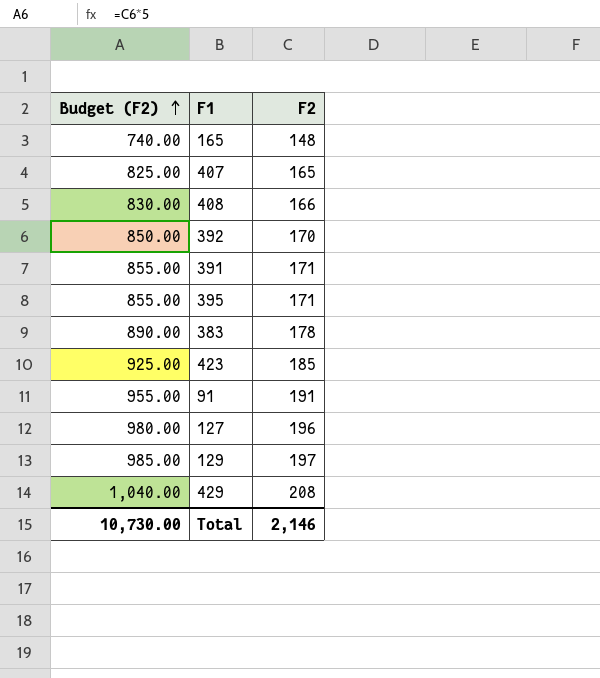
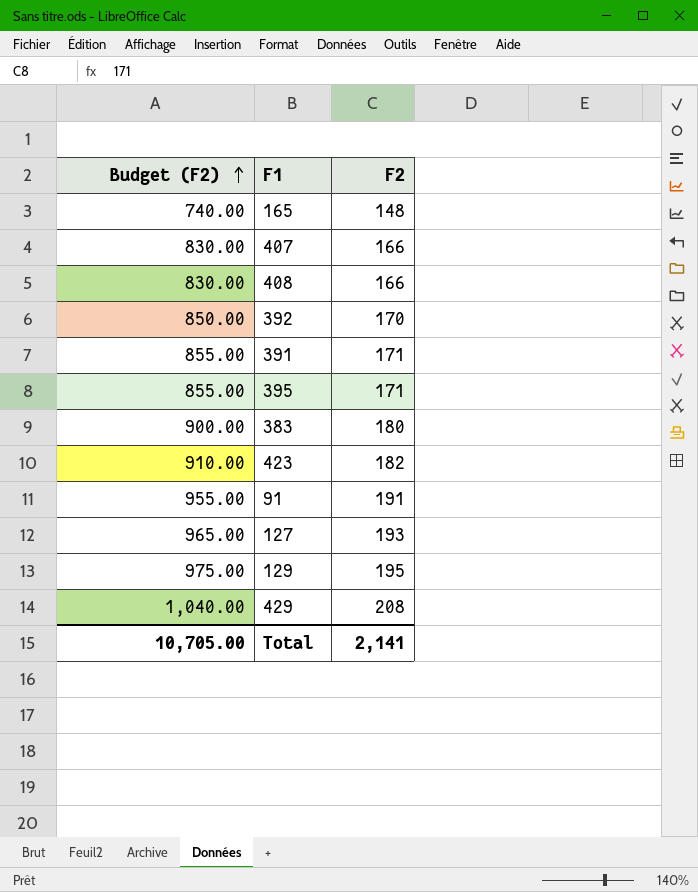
407 | Budget (F2): 825.00 -> 830.00
407 | F2: 165 -> 166
383 | Budget (F2): 890.00 -> 900.00
383 | F2: 178 -> 180
423 | Budget (F2): 925.00 -> 910.00
423 | F2: 185 -> 182
127 | Budget (F2): 980.00 -> 965.00
127 | F2: 196 -> 193
129 | Budget (F2): 985.00 -> 975.00
129 | F2: 197 -> 195
Total | Budget (F2): 10,730.00 -> 10,705.00
Total | F2: 2,146 -> 2,141

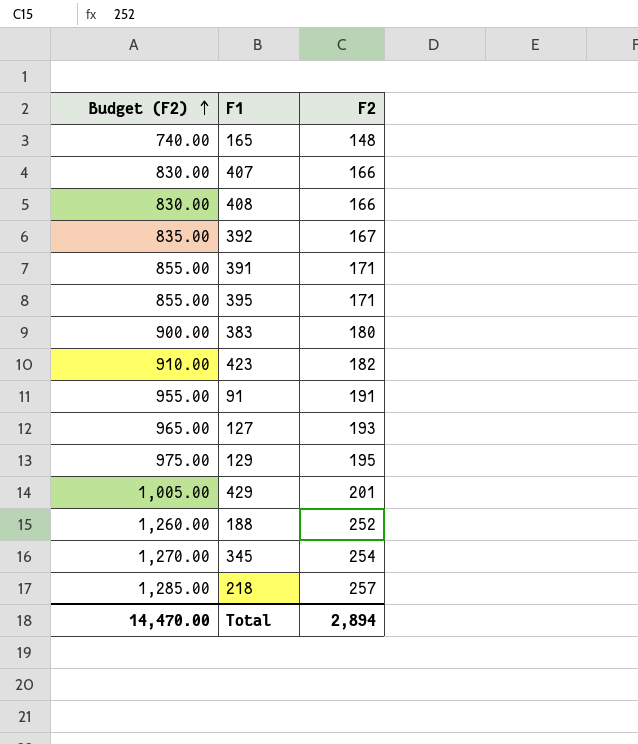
392 | Budget (F2): 850.00 -> 835.00
392 | F2: 170 -> 167
429 | Budget (F2): 1,040.00 -> 1,005.00
429 | F2: 208 -> 201
row 188: none -> 1,260.00 | 252
row 345: none -> 1,270.00 | 254
row 218: none -> 1,285.00 | 257
Total | Budget (F2): 10,705.00 -> 14,470.00
Total | F2: 2,141 -> 2,894

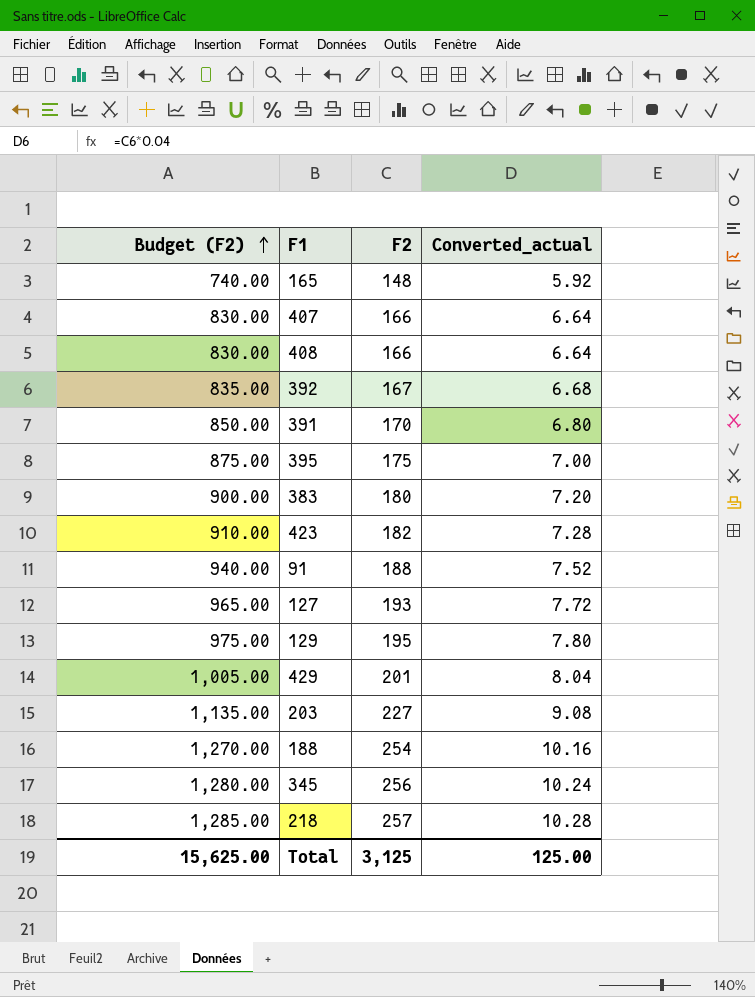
column Converted_actual | formula: none -> [F2] * 0.04
391 | Budget (F2): 855.00 -> 850.00
391 | F2: 171 -> 170
395 | Budget (F2): 855.00 -> 875.00
395 | F2: 171 -> 175
91 | Budget (F2): 955.00 -> 940.00
91 | F2: 191 -> 188
row 203: none -> 1,135.00 | 227 | 9.08
188 | Budget (F2): 1,260.00 -> 1,270.00
188 | F2: 252 -> 254
345 | Budget (F2): 1,270.00 -> 1,280.00
345 | F2: 254 -> 256
Total | Budget (F2): 14,470.00 -> 15,625.00
Total | F2: 2,894 -> 3,125

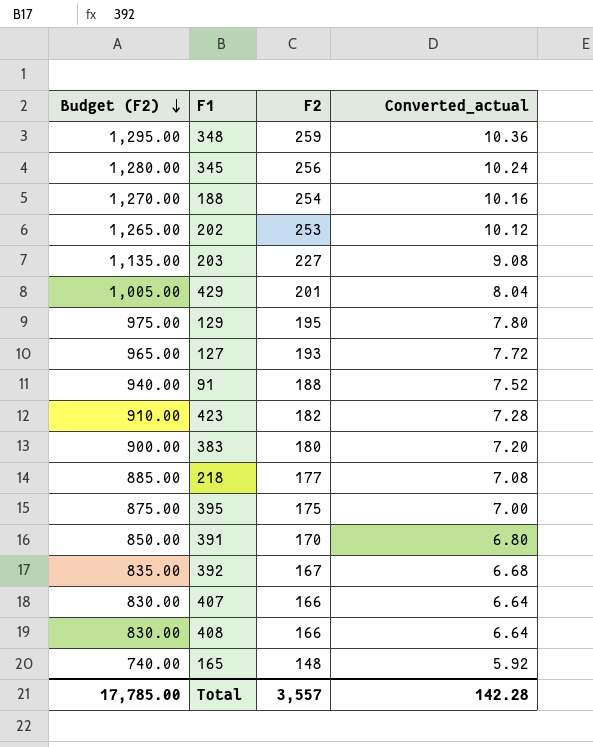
row order: Budget (F2) ascending -> Budget (F2) descending
row 348: none -> 1,295.00 | 259 | 10.36
row 202: none -> 1,265.00 | 253 | 10.12
218 | Budget (F2): 1,285.00 -> 885.00
218 | F2: 257 -> 177
218 | Converted_actual: 10.28 -> 7.08
Total | Budget (F2): 15,625.00 -> 17,785.00
Total | F2: 3,125 -> 3,557
Total | Converted_actual: 125.00 -> 142.28

